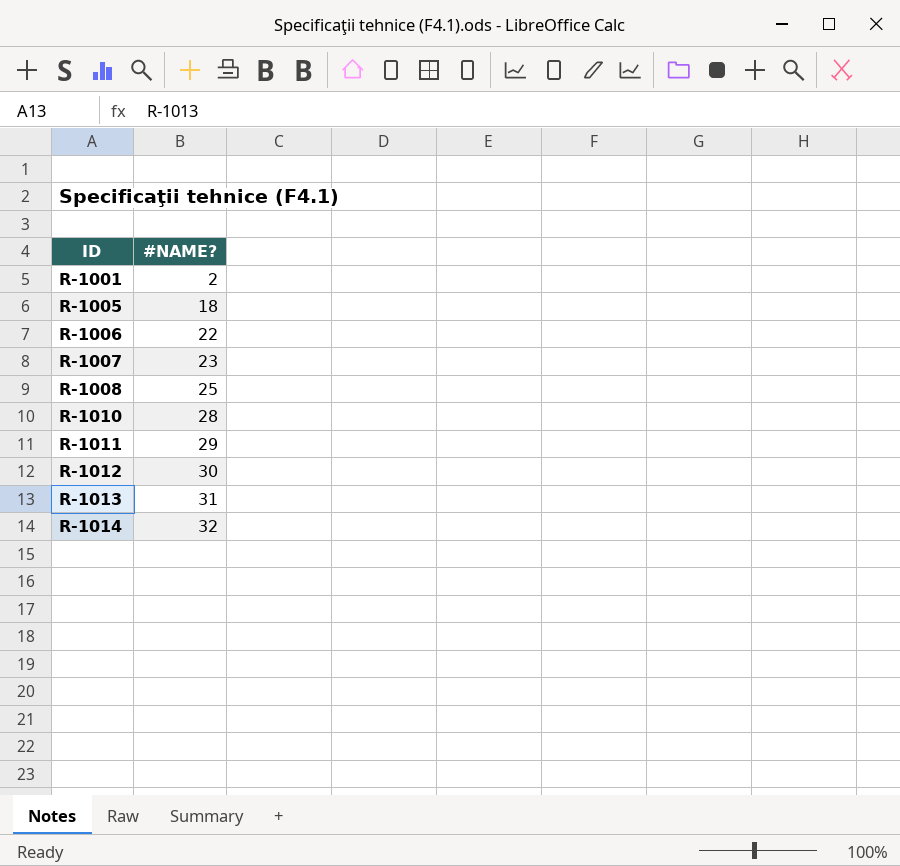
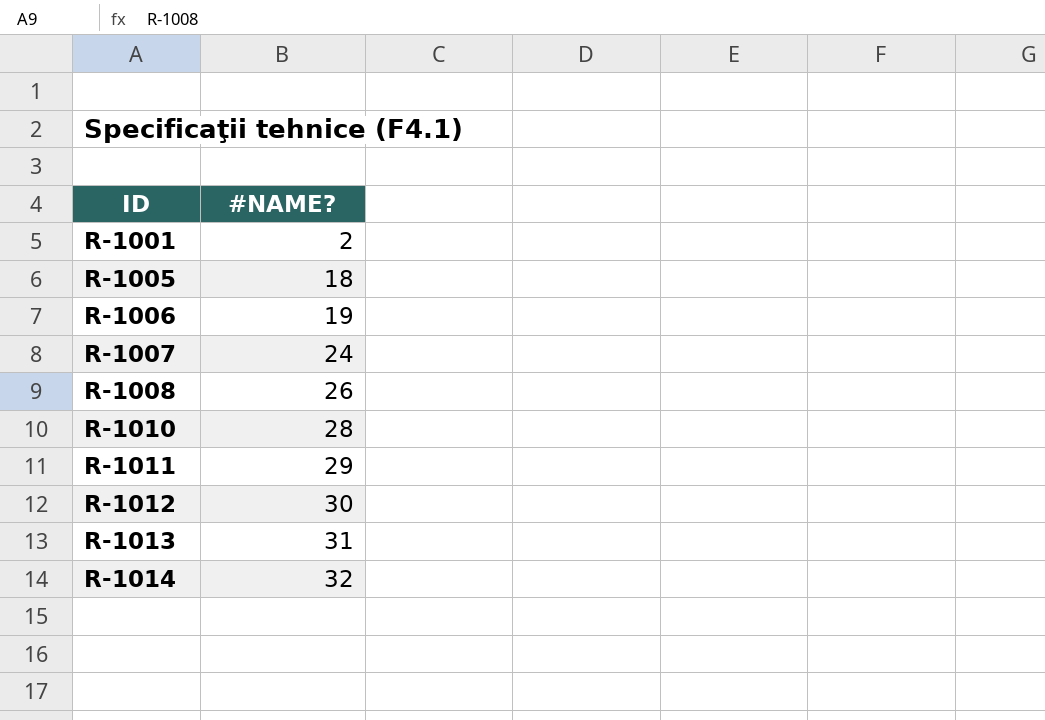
R-1006 | #NAME?: 22 -> 19
R-1007 | #NAME?: 23 -> 24
R-1008 | #NAME?: 25 -> 26

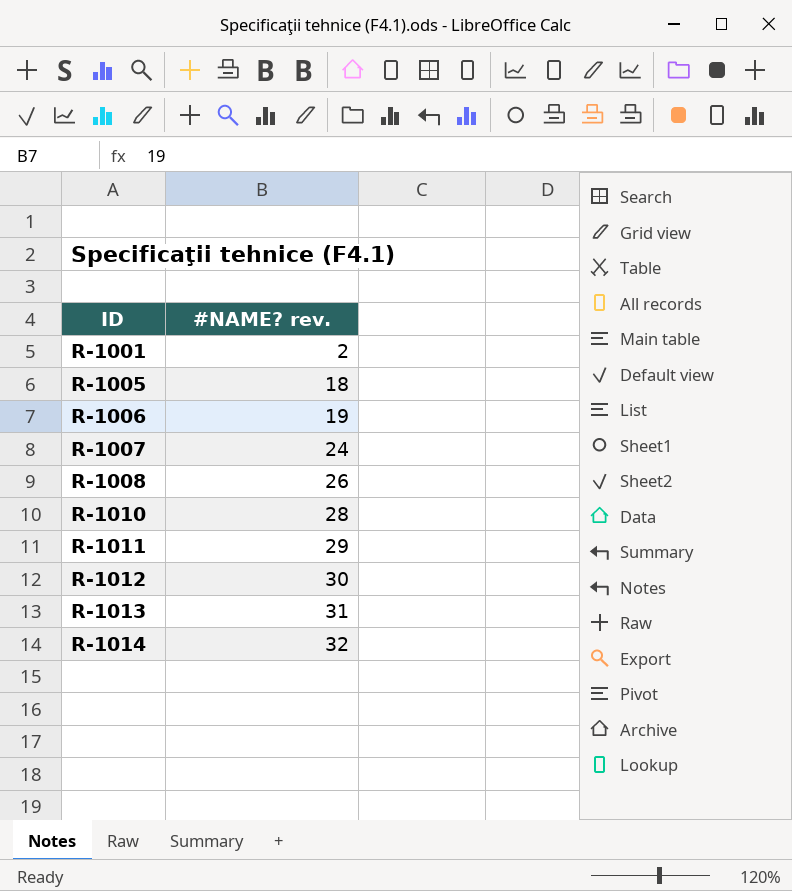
column name: #NAME? -> #NAME? rev.

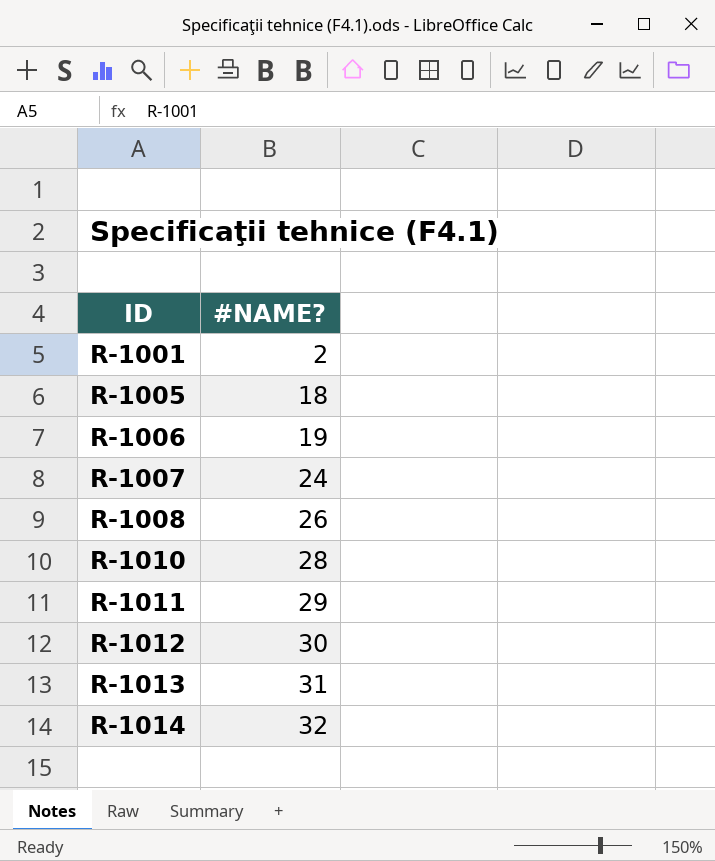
column name: #NAME? rev. -> #NAME?

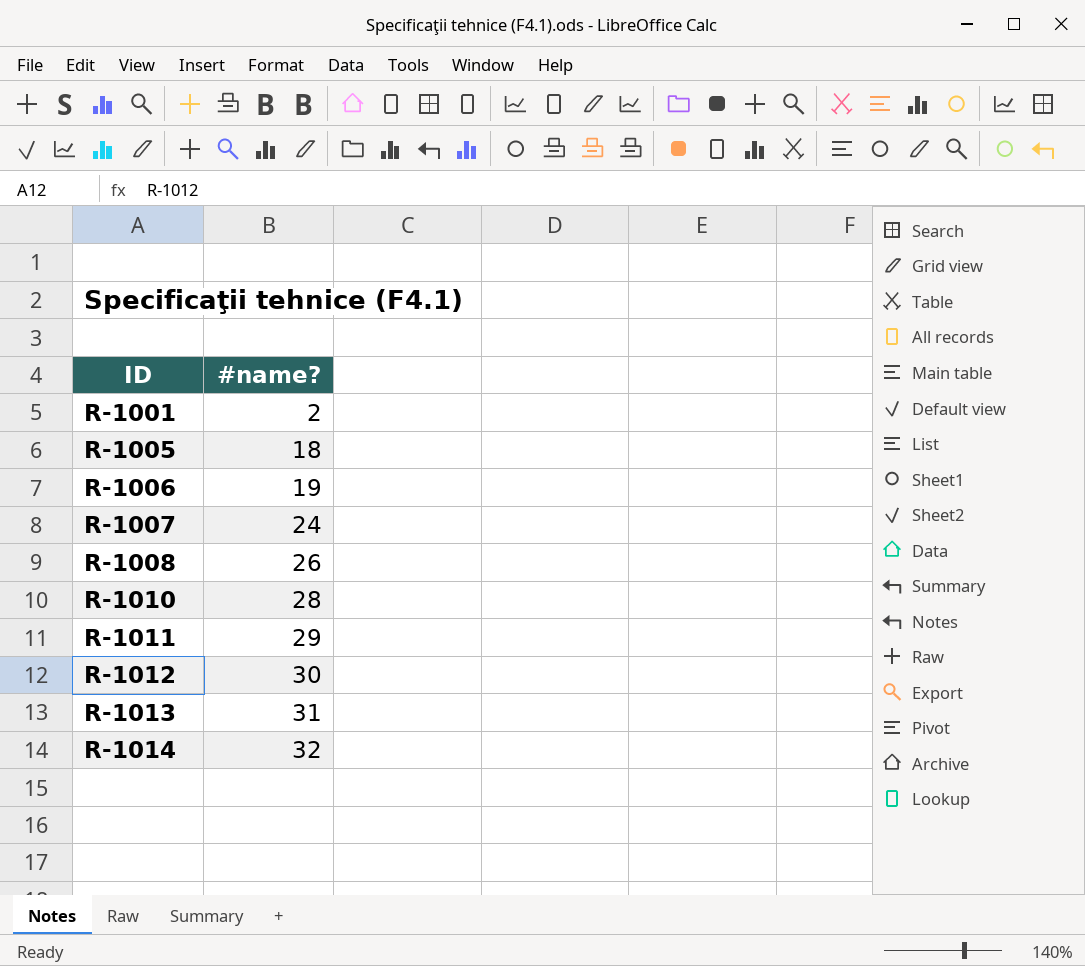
column name: #NAME? -> #name?

